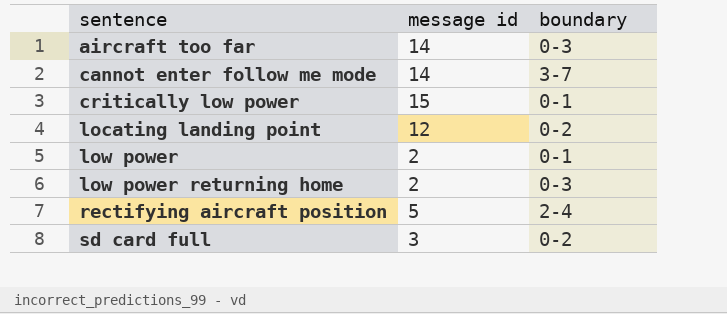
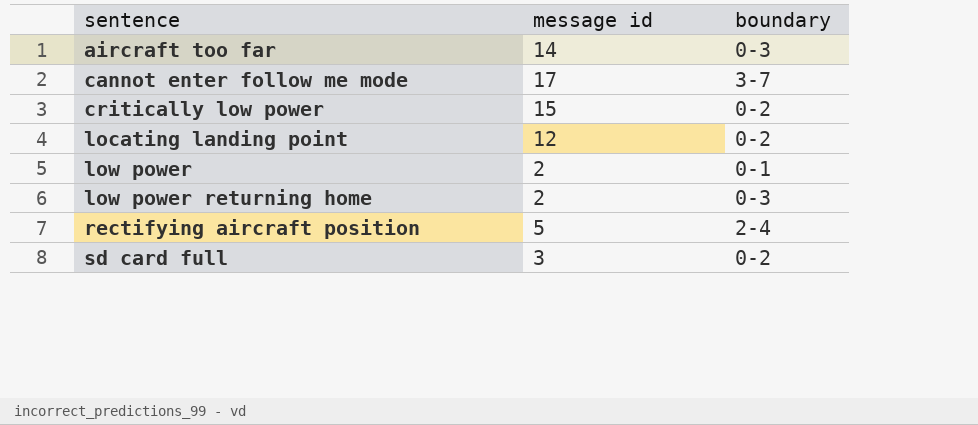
cannot enter follow me mode | message id: 14 -> 17
critically low power | boundary: 0-1 -> 0-2

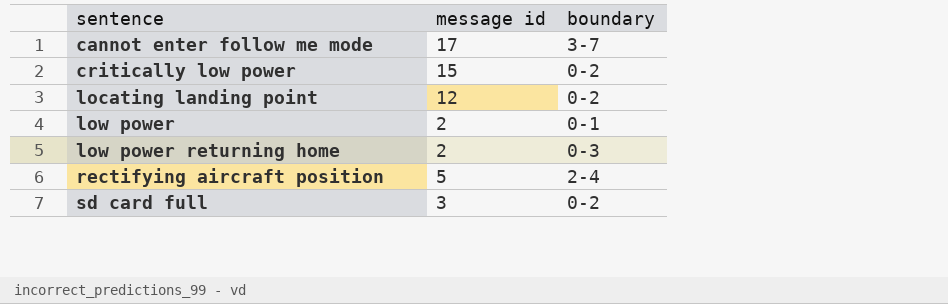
row aircraft too far: 14 | 0-3 -> none

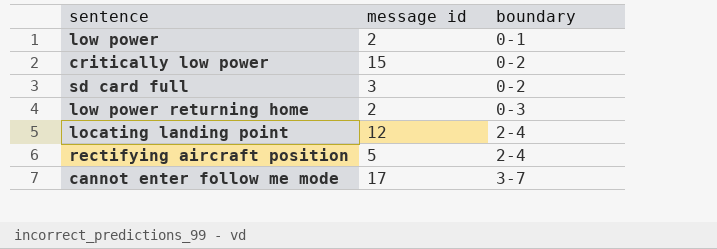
row order: sentence ascending -> boundary ascending
locating landing point | boundary: 0-2 -> 2-4

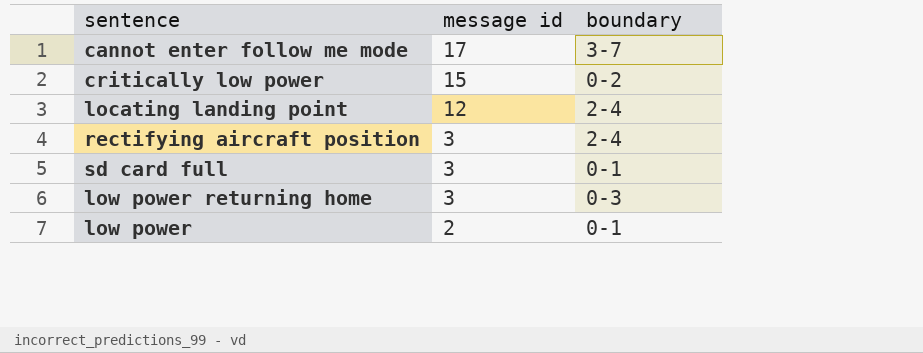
row order: boundary ascending -> message id descending
rectifying aircraft position | message id: 5 -> 3
sd card full | boundary: 0-2 -> 0-1
low power returning home | message id: 2 -> 3

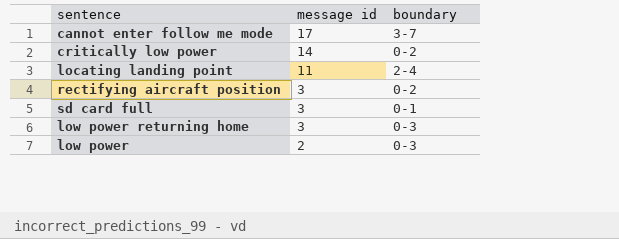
critically low power | message id: 15 -> 14
locating landing point | message id: 12 -> 11
rectifying aircraft position | boundary: 2-4 -> 0-2
low power | boundary: 0-1 -> 0-3

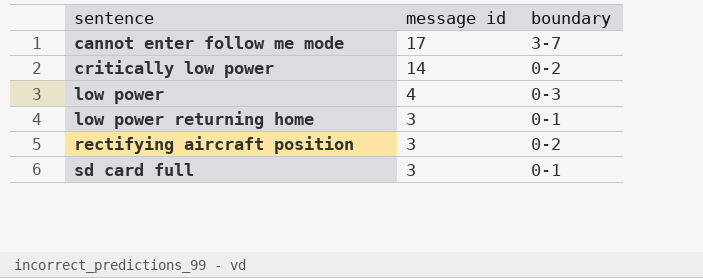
row order: message id descending -> sentence ascending
row locating landing point: 11 | 2-4 -> none
low power | message id: 2 -> 4
low power returning home | boundary: 0-3 -> 0-1

